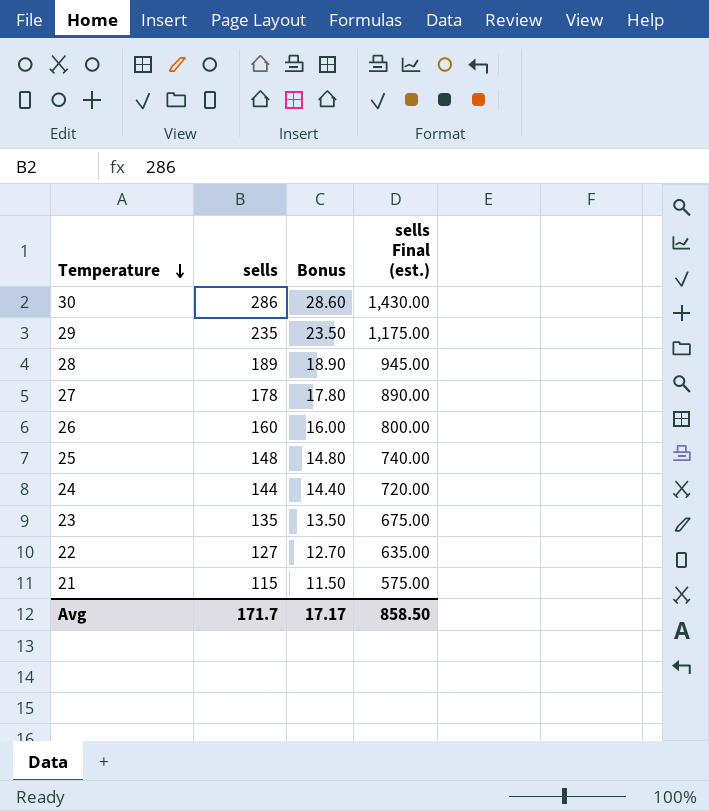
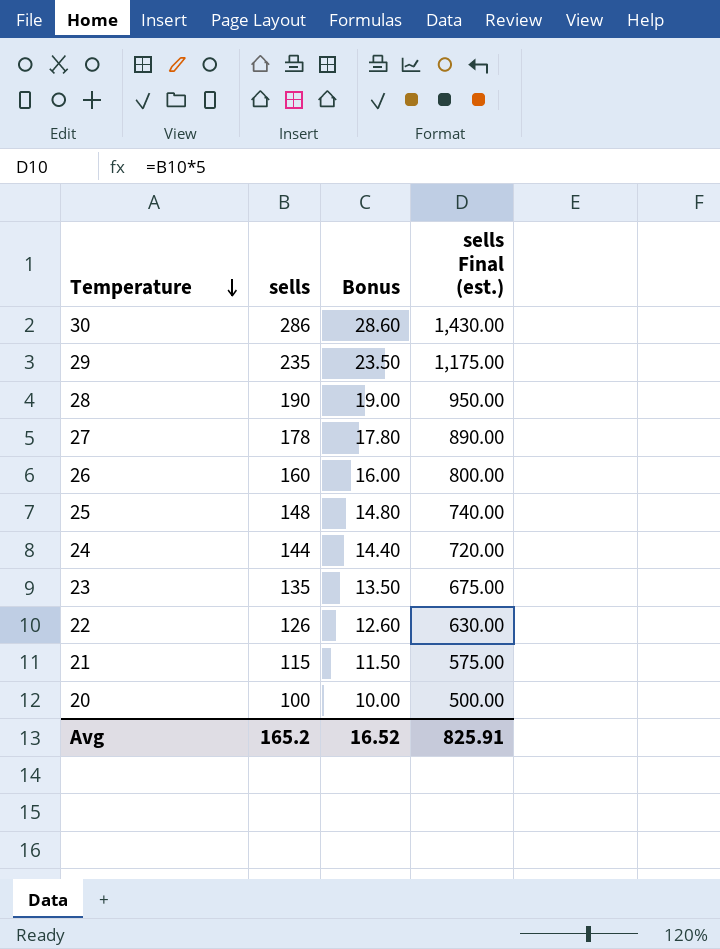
28 | sells: 189 -> 190
28 | Bonus: 18.90 -> 19.00
28 | sells Final (est.): 945.00 -> 950.00
22 | sells: 127 -> 126
22 | Bonus: 12.70 -> 12.60
22 | sells Final (est.): 635.00 -> 630.00
row 20: none -> 100 | 10.00 | 500.00
Avg | sells: 171.7 -> 165.2
Avg | Bonus: 17.17 -> 16.52
Avg | sells Final (est.): 858.50 -> 825.91

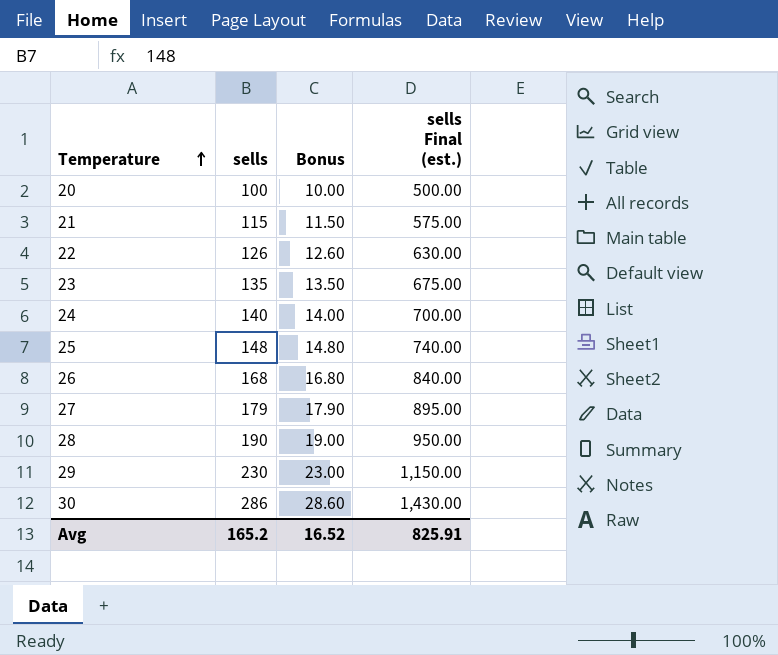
row order: Temperature descending -> Temperature ascending
24 | sells: 144 -> 140
24 | Bonus: 14.40 -> 14.00
24 | sells Final (est.): 720.00 -> 700.00
26 | sells: 160 -> 168
26 | Bonus: 16.00 -> 16.80
26 | sells Final (est.): 800.00 -> 840.00
27 | sells: 178 -> 179
27 | Bonus: 17.80 -> 17.90
27 | sells Final (est.): 890.00 -> 895.00
29 | sells: 235 -> 230
29 | Bonus: 23.50 -> 23.00
29 | sells Final (est.): 1,175.00 -> 1,150.00

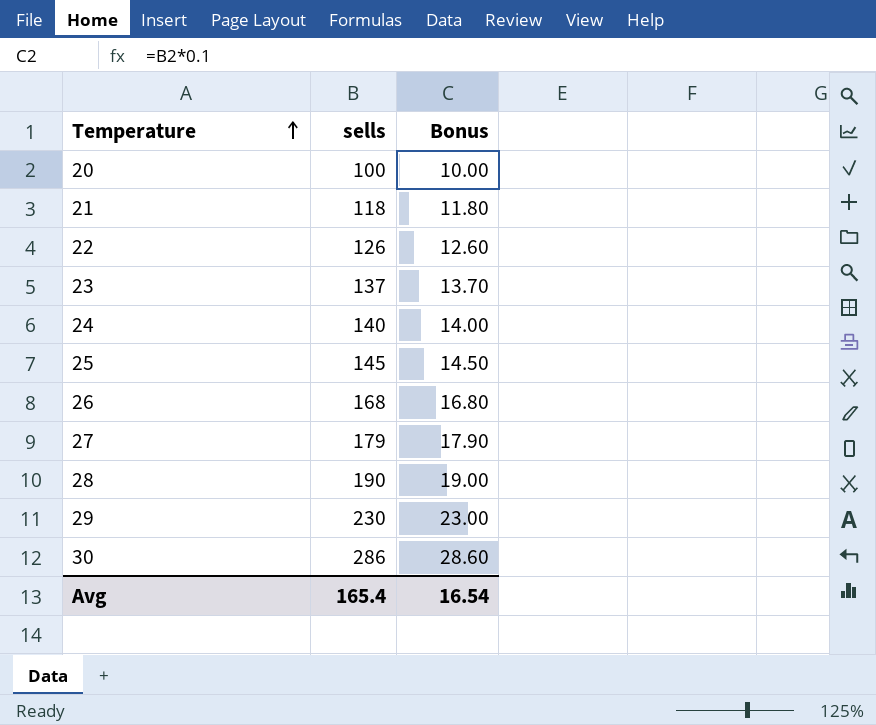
column sells Final (est.) | formula: [sells] * 5 -> none
21 | sells: 115 -> 118
21 | Bonus: 11.50 -> 11.80
23 | sells: 135 -> 137
23 | Bonus: 13.50 -> 13.70
25 | sells: 148 -> 145
25 | Bonus: 14.80 -> 14.50
Avg | sells: 165.2 -> 165.4
Avg | Bonus: 16.52 -> 16.54

